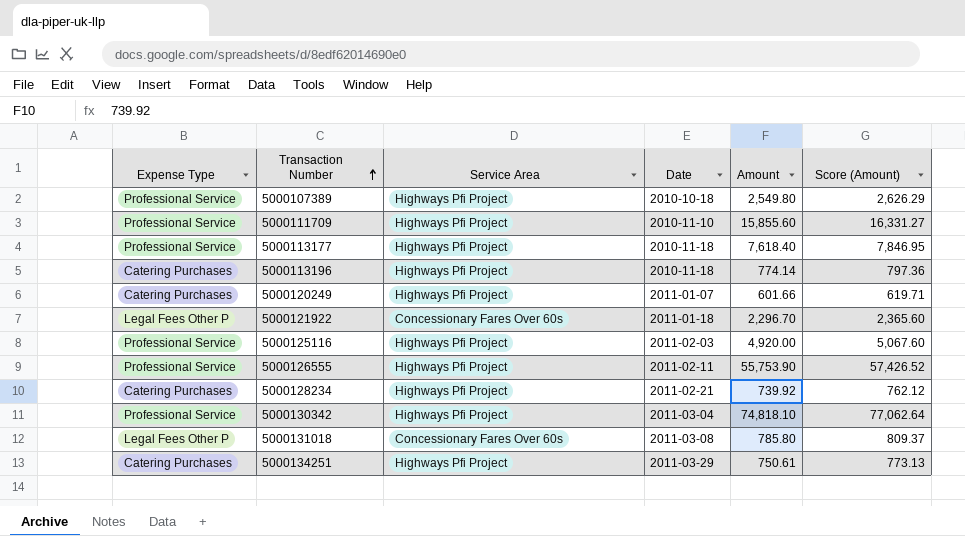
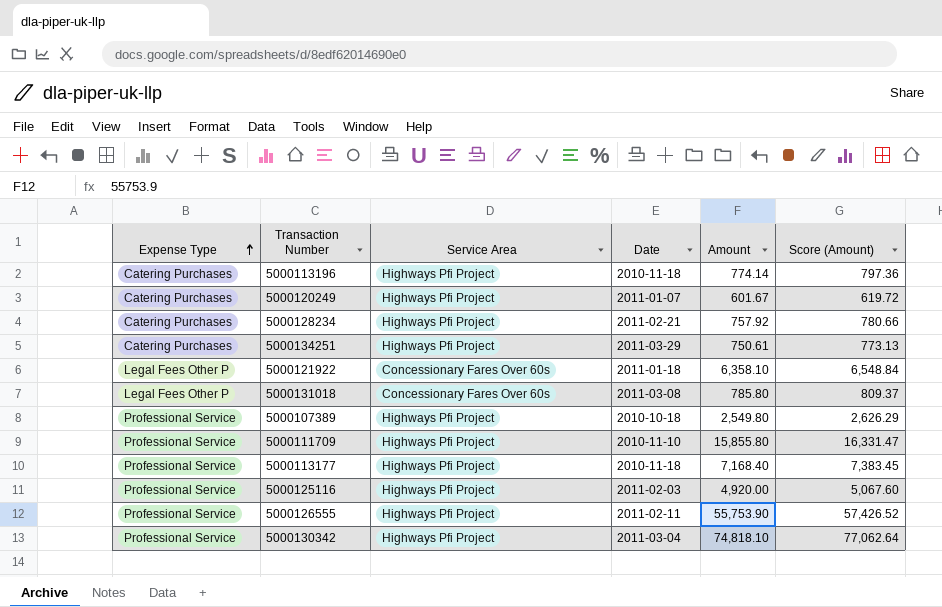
row order: Transaction Number ascending -> Expense Type ascending
5000120249 | Amount: 601.66 -> 601.67
5000120249 | Score (Amount): 619.71 -> 619.72
5000128234 | Amount: 739.92 -> 757.92
5000128234 | Score (Amount): 762.12 -> 780.66
5000121922 | Amount: 2,296.70 -> 6,358.10
5000121922 | Score (Amount): 2,365.60 -> 6,548.84
5000111709 | Amount: 15,855.60 -> 15,855.80
5000111709 | Score (Amount): 16,331.27 -> 16,331.47
5000113177 | Amount: 7,618.40 -> 7,168.40
5000113177 | Score (Amount): 7,846.95 -> 7,383.45

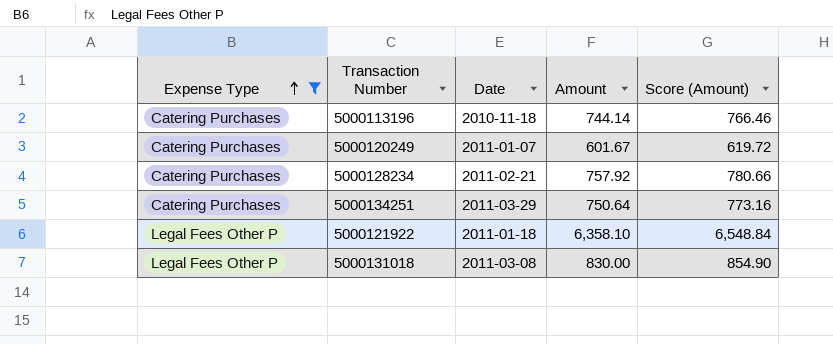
filter: none -> Expense Type != Professional Service
column Service Area | position: 3 -> none
5000113196 | Amount: 774.14 -> 744.14
5000113196 | Score (Amount): 797.36 -> 766.46
5000134251 | Amount: 750.61 -> 750.64
5000134251 | Score (Amount): 773.13 -> 773.16
5000131018 | Amount: 785.80 -> 830.00
5000131018 | Score (Amount): 809.37 -> 854.90

